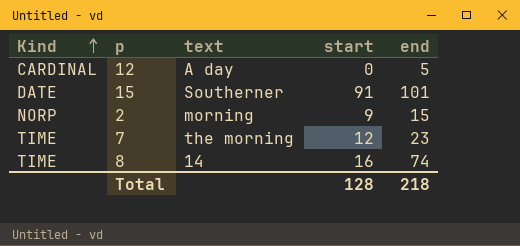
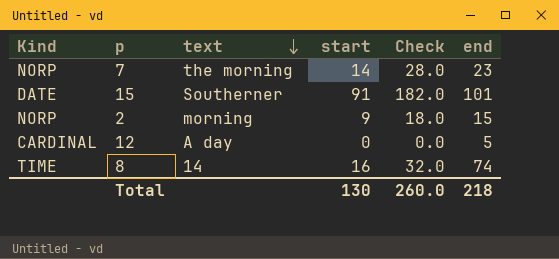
row order: Kind ascending -> text descending
column Check | formula: none -> [start] * 2
7 | Kind: TIME -> NORP
7 | start: 12 -> 14
Total | start: 128 -> 130

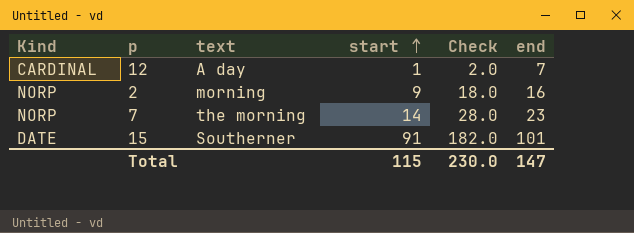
row order: text descending -> start ascending
row 8: TIME | 14 | 16 | 32.0 | 74 -> none
12 | start: 0 -> 1
12 | Check: 0.0 -> 2.0
12 | end: 5 -> 7
2 | end: 15 -> 16
Total | start: 130 -> 115
Total | Check: 260.0 -> 230.0
Total | end: 218 -> 147

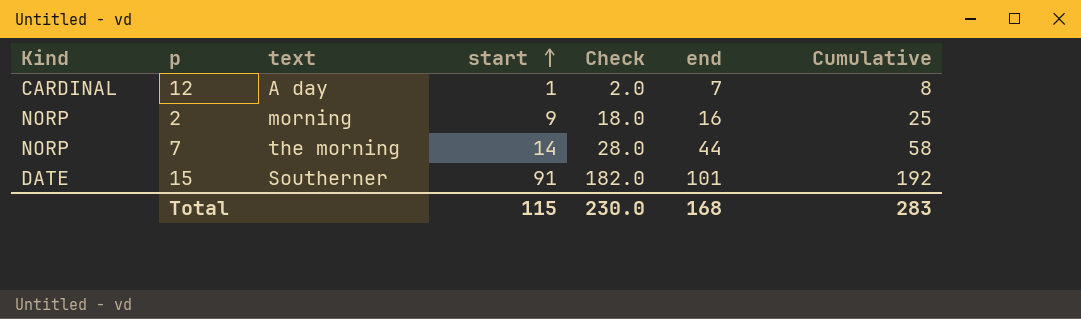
column Cumulative | formula: none -> [start] + [end]
7 | end: 23 -> 44
Total | end: 147 -> 168

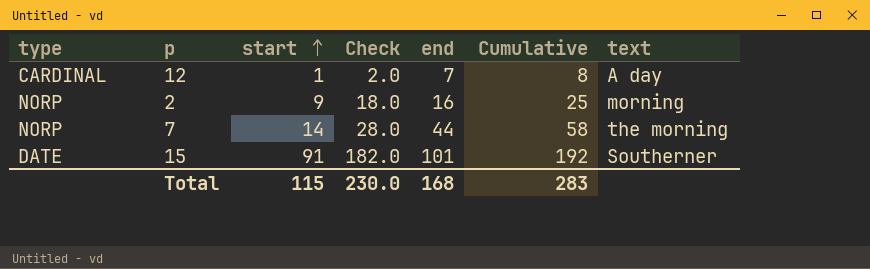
column name: Kind -> type
column text | position: 3 -> 7

